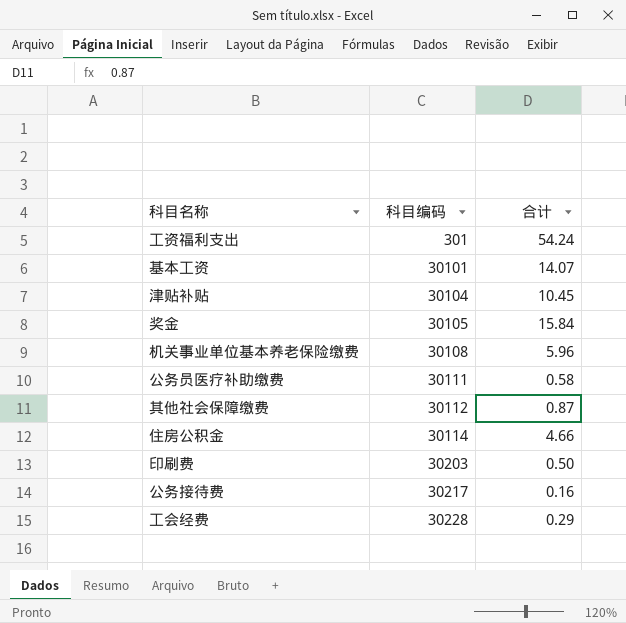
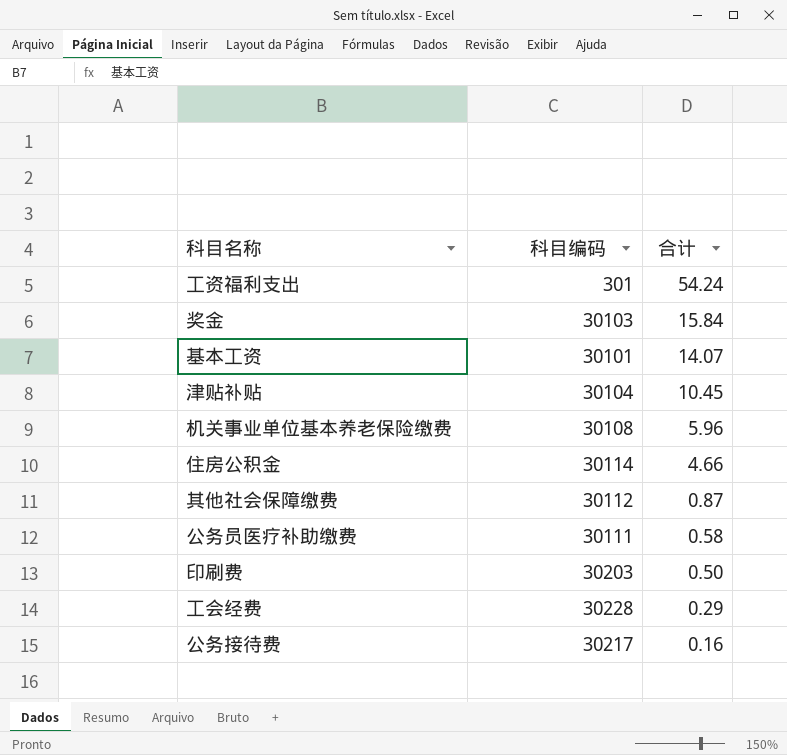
row order: 科目编码 ascending -> 合计 descending
奖金 | 科目编码: 30105 -> 30103

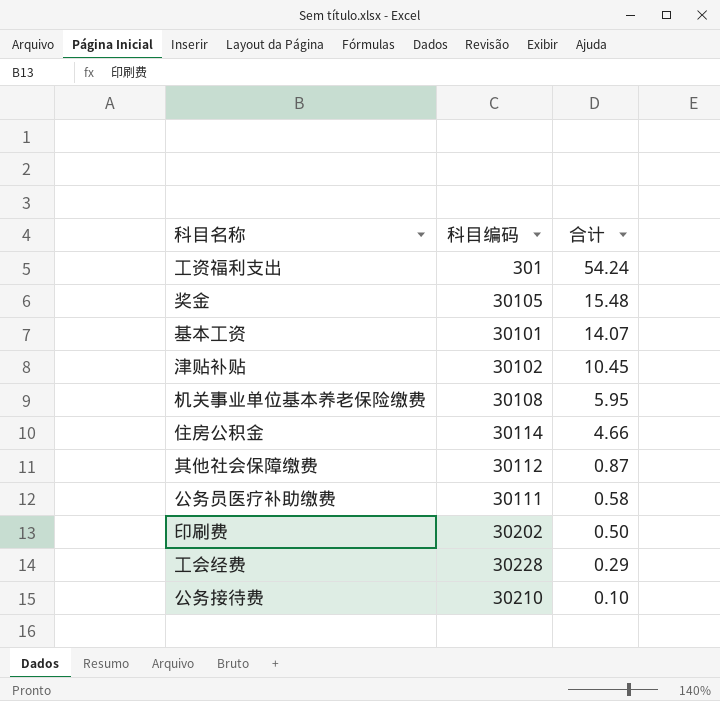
奖金 | 科目编码: 30103 -> 30105
奖金 | 合计: 15.84 -> 15.48
津贴补贴 | 科目编码: 30104 -> 30102
机关事业单位基本养老保险缴费 | 合计: 5.96 -> 5.95
印刷费 | 科目编码: 30203 -> 30202
公务接待费 | 科目编码: 30217 -> 30210
公务接待费 | 合计: 0.16 -> 0.10

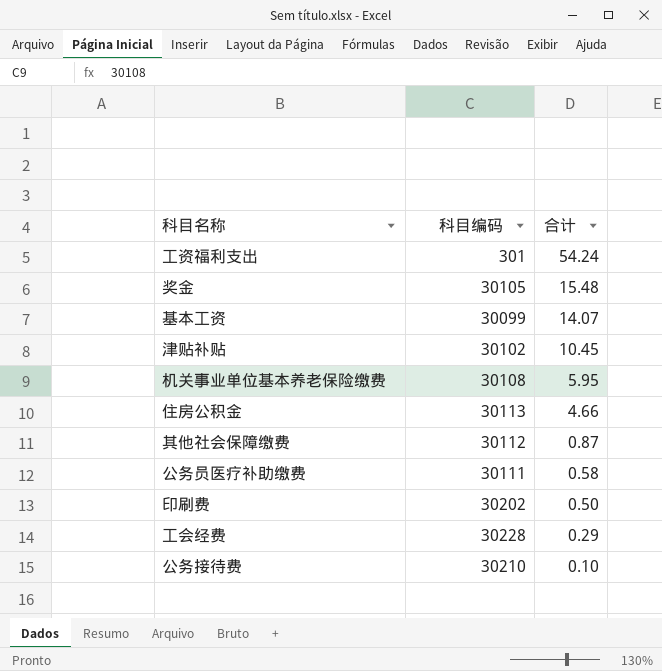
基本工资 | 科目编码: 30101 -> 30099
住房公积金 | 科目编码: 30114 -> 30113

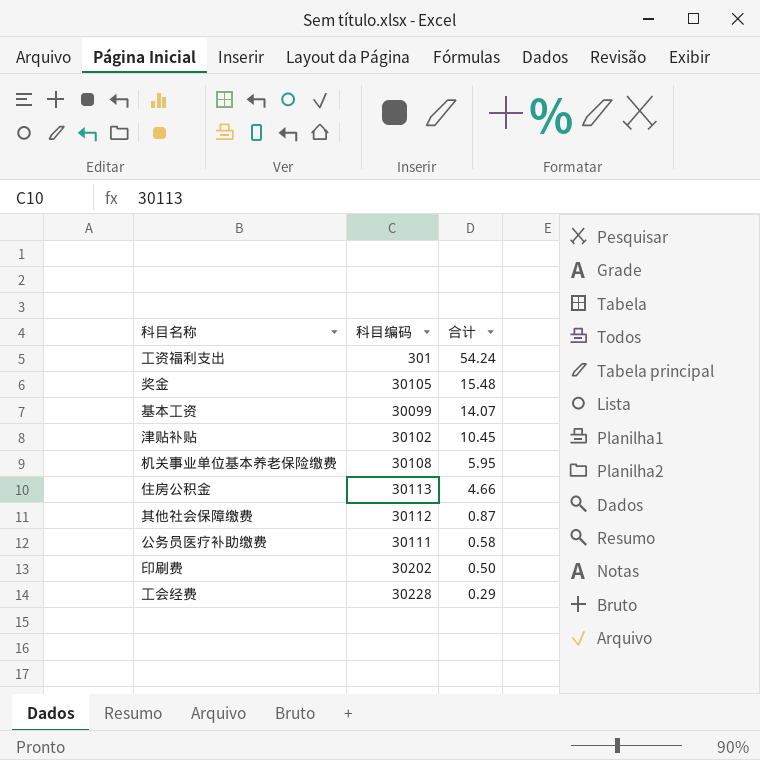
row 公务接待费: 30210 | 0.10 -> none

